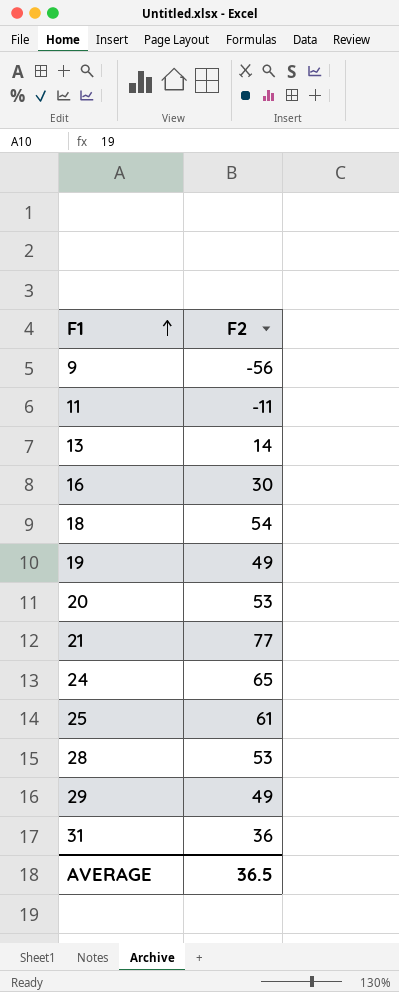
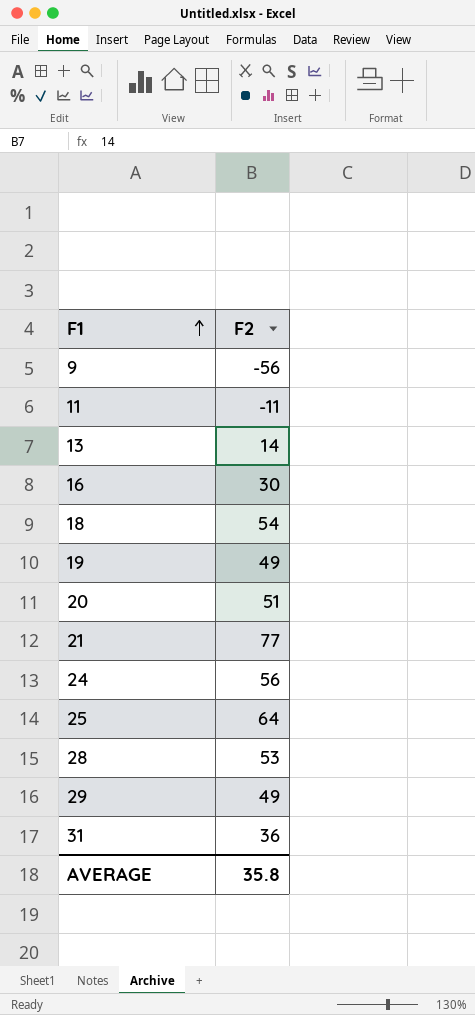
20 | F2: 53 -> 51
24 | F2: 65 -> 56
25 | F2: 61 -> 64
AVERAGE | F2: 36.5 -> 35.8

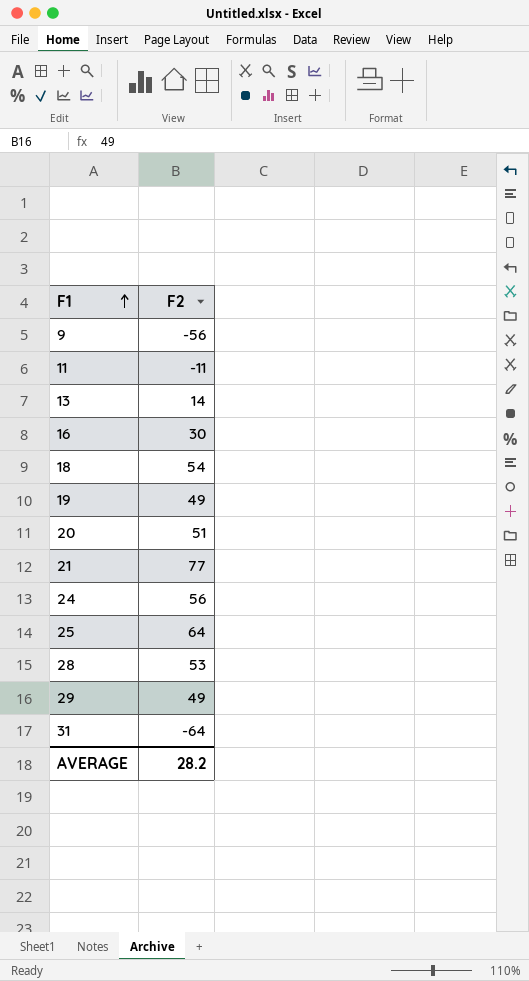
31 | F2: 36 -> -64
AVERAGE | F2: 35.8 -> 28.2

